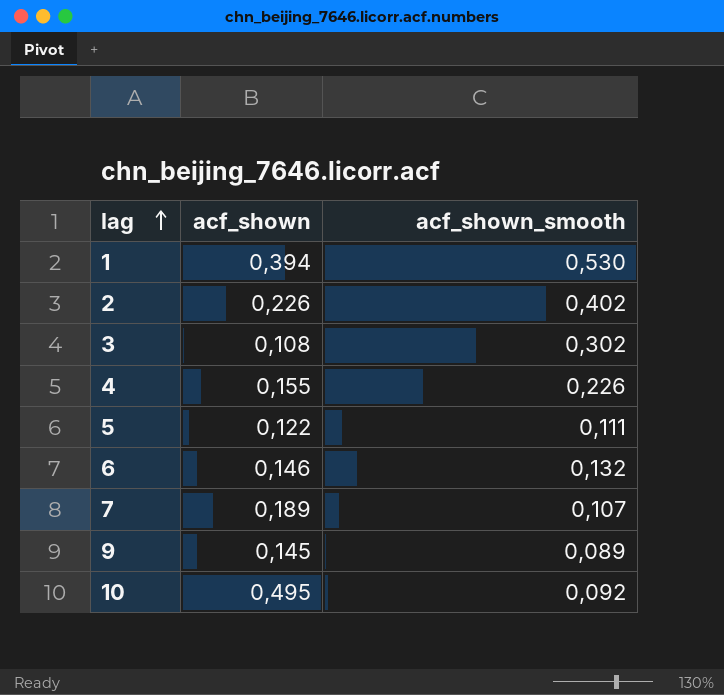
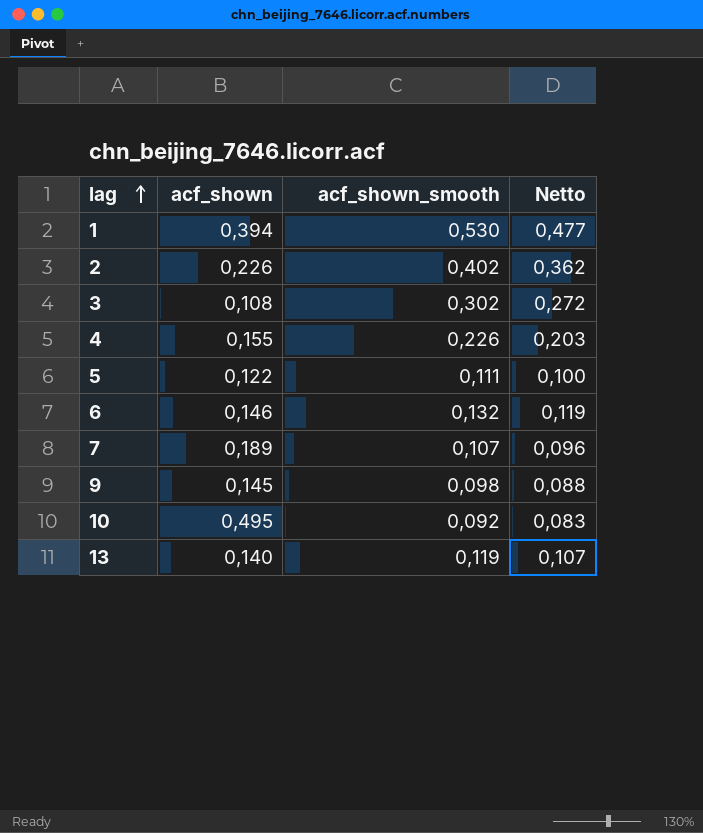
column Netto | formula: none -> [acf_shown_smooth] * 0,9
9 | acf_shown_smooth: 0,089 -> 0,098
row 13: none -> 0,140 | 0,119 | 0,107

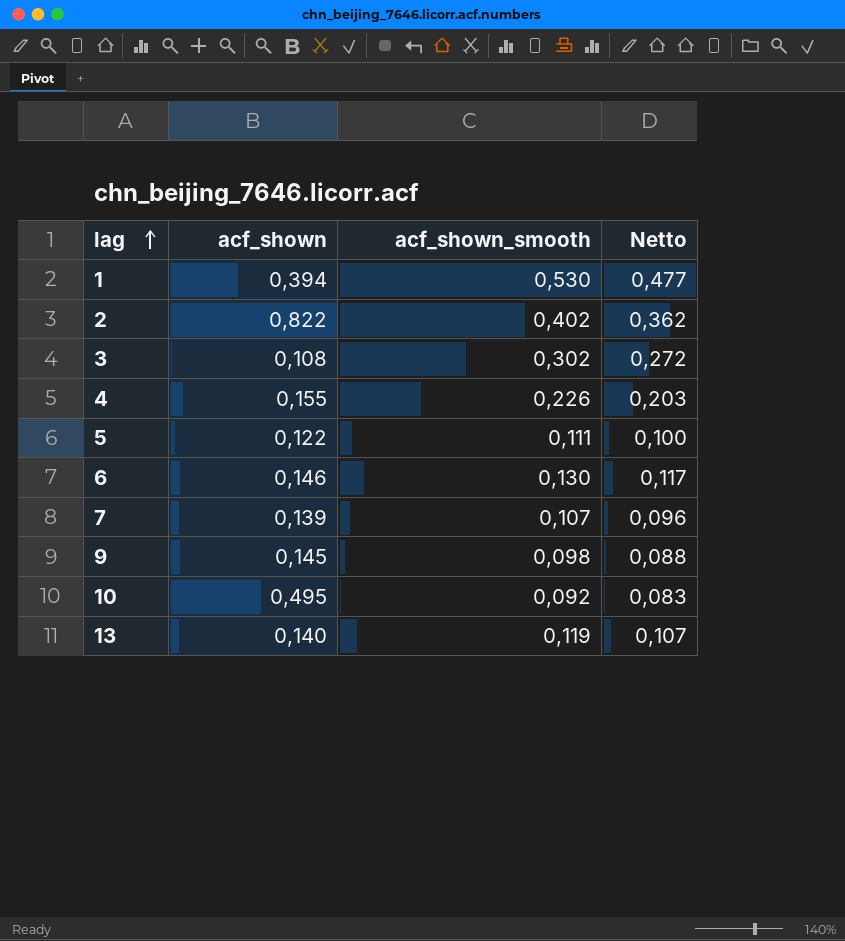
2 | acf_shown: 0,226 -> 0,822
6 | acf_shown_smooth: 0,132 -> 0,130
6 | Netto: 0,119 -> 0,117
7 | acf_shown: 0,189 -> 0,139

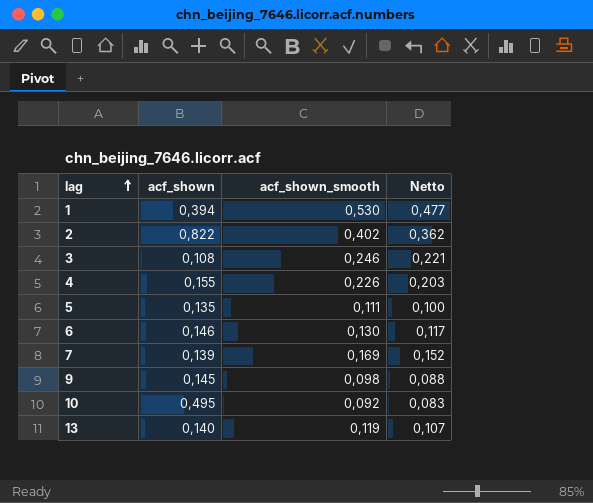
3 | acf_shown_smooth: 0,302 -> 0,246
3 | Netto: 0,272 -> 0,221
5 | acf_shown: 0,122 -> 0,135
7 | acf_shown_smooth: 0,107 -> 0,169
7 | Netto: 0,096 -> 0,152

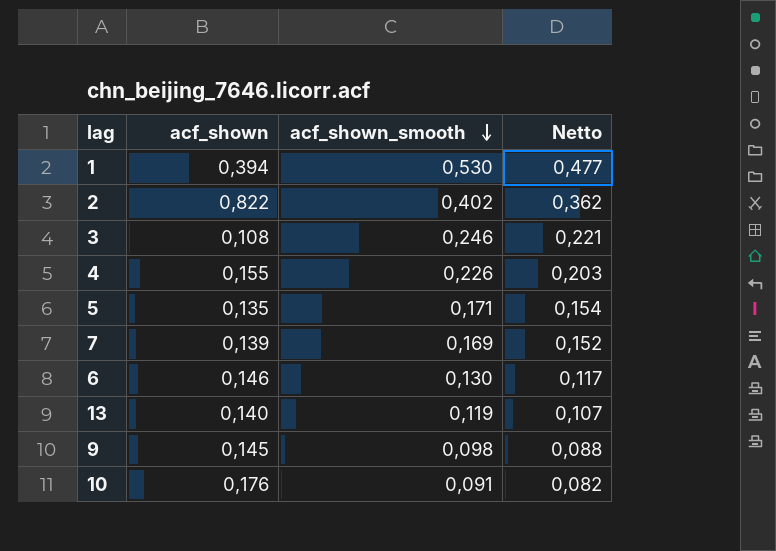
row order: lag ascending -> acf_shown_smooth descending
5 | acf_shown_smooth: 0,111 -> 0,171
5 | Netto: 0,100 -> 0,154
10 | acf_shown: 0,495 -> 0,176
10 | acf_shown_smooth: 0,092 -> 0,091
10 | Netto: 0,083 -> 0,082

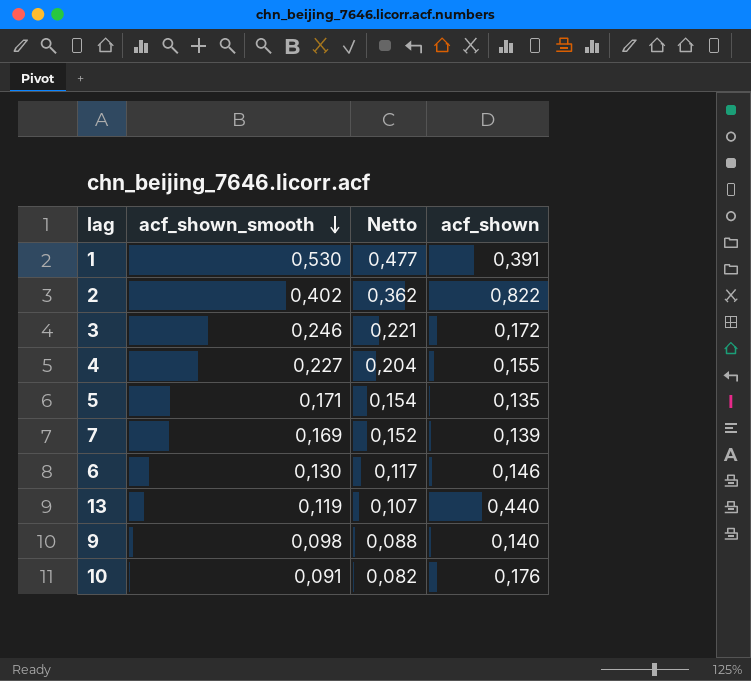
column acf_shown | position: 2 -> 4
1 | acf_shown: 0,394 -> 0,391
3 | acf_shown: 0,108 -> 0,172
4 | acf_shown_smooth: 0,226 -> 0,227
4 | Netto: 0,203 -> 0,204
13 | acf_shown: 0,140 -> 0,440
9 | acf_shown: 0,145 -> 0,140

